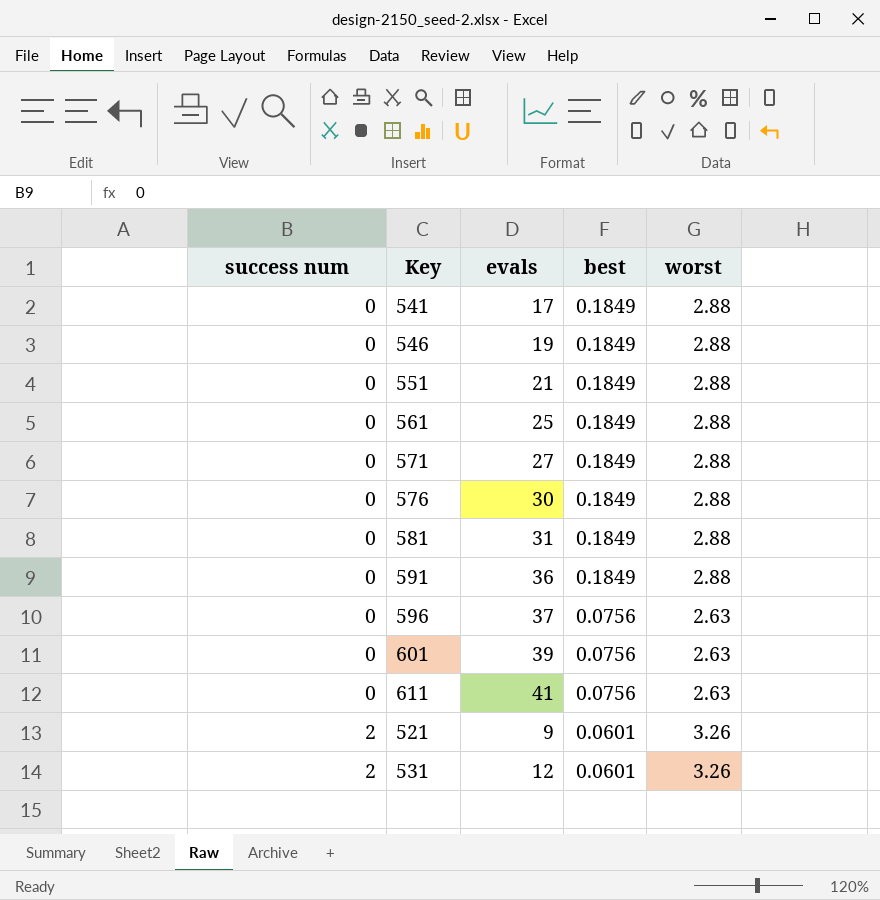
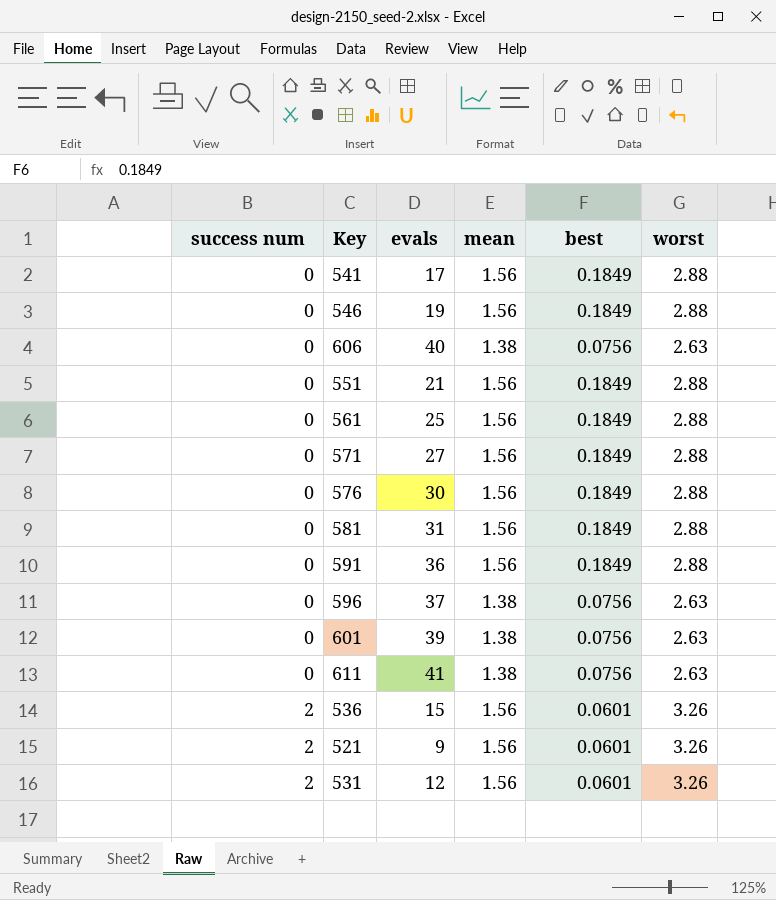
column mean | position: none -> 4
row 606: none -> 0 | 40 | 1.38 | 0.0756 | 2.63
row 536: none -> 2 | 15 | 1.56 | 0.0601 | 3.26

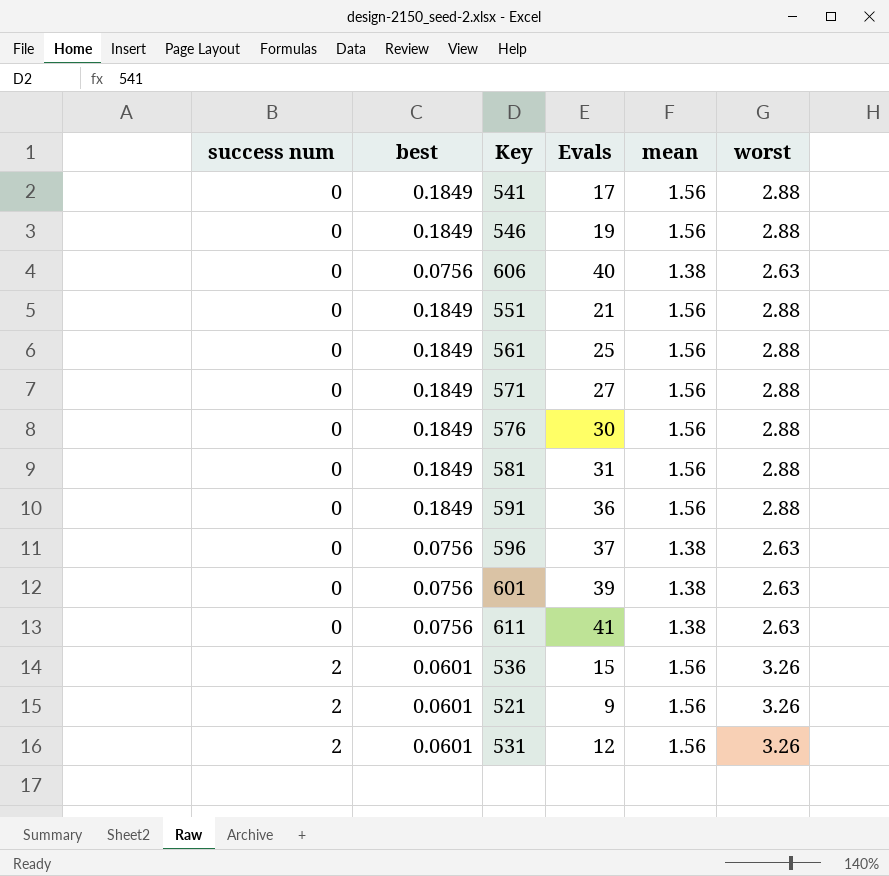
column best | position: 5 -> 2
column name: evals -> Evals

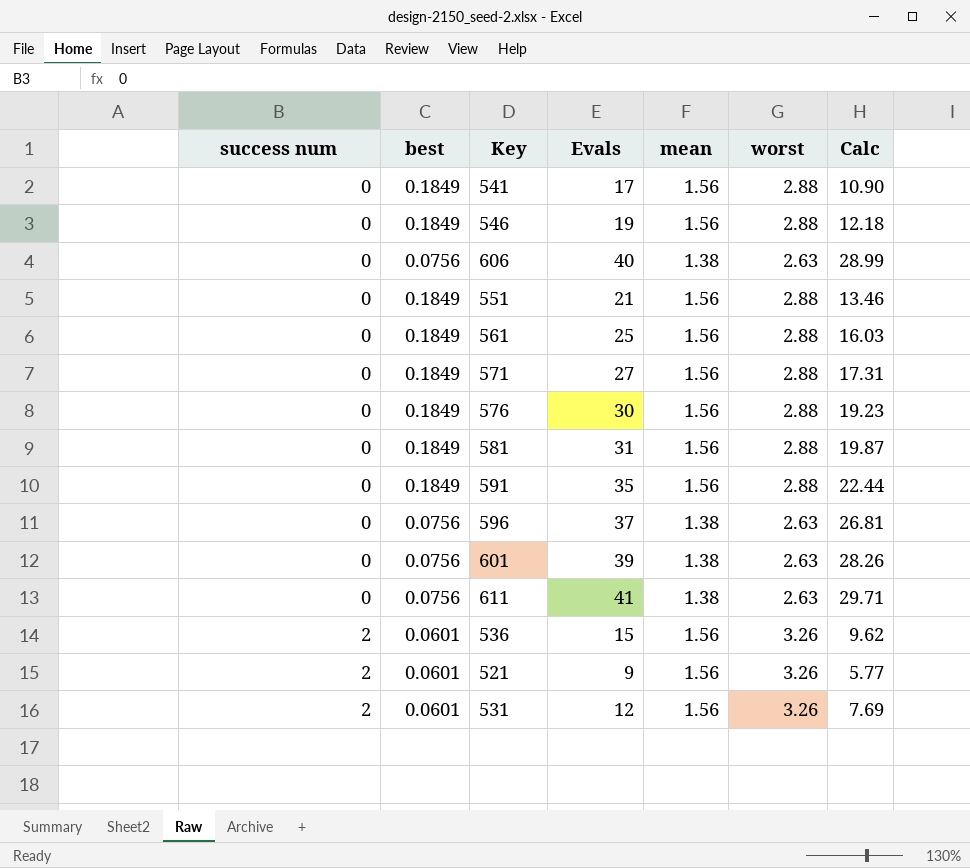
column Calc | formula: none -> [Evals] / [mean]
591 | Evals: 36 -> 35

